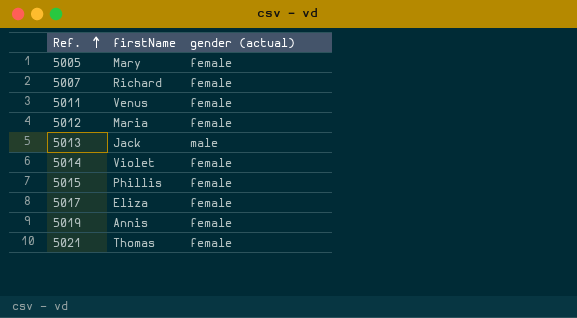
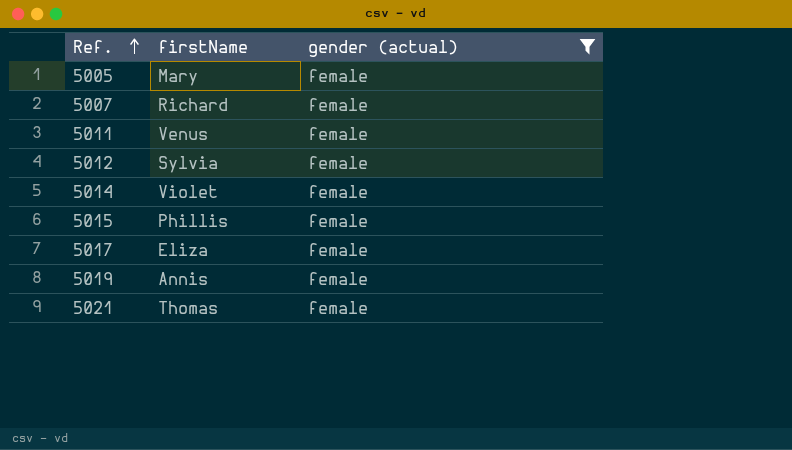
filter: none -> gender (actual) = female
5012 | firstName: Maria -> Sylvia

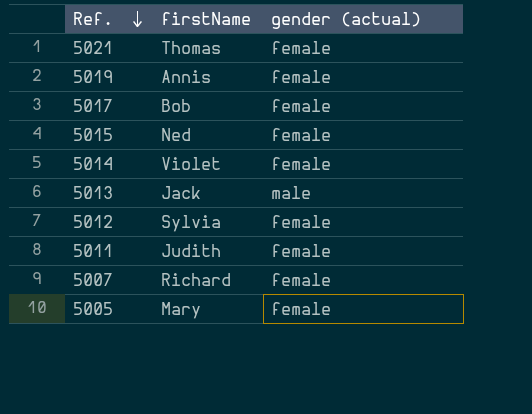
filter: gender (actual) = female -> none
row order: Ref. ascending -> Ref. descending
5017 | firstName: Eliza -> Bob
5015 | firstName: Phillis -> Ned
5011 | firstName: Venus -> Judith

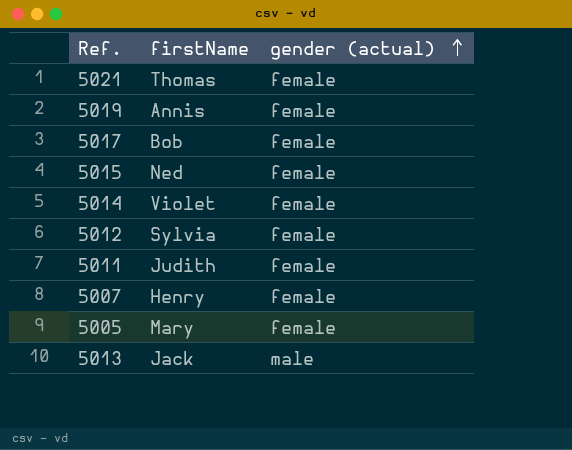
row order: Ref. descending -> gender (actual) ascending
5007 | firstName: Richard -> Henry

